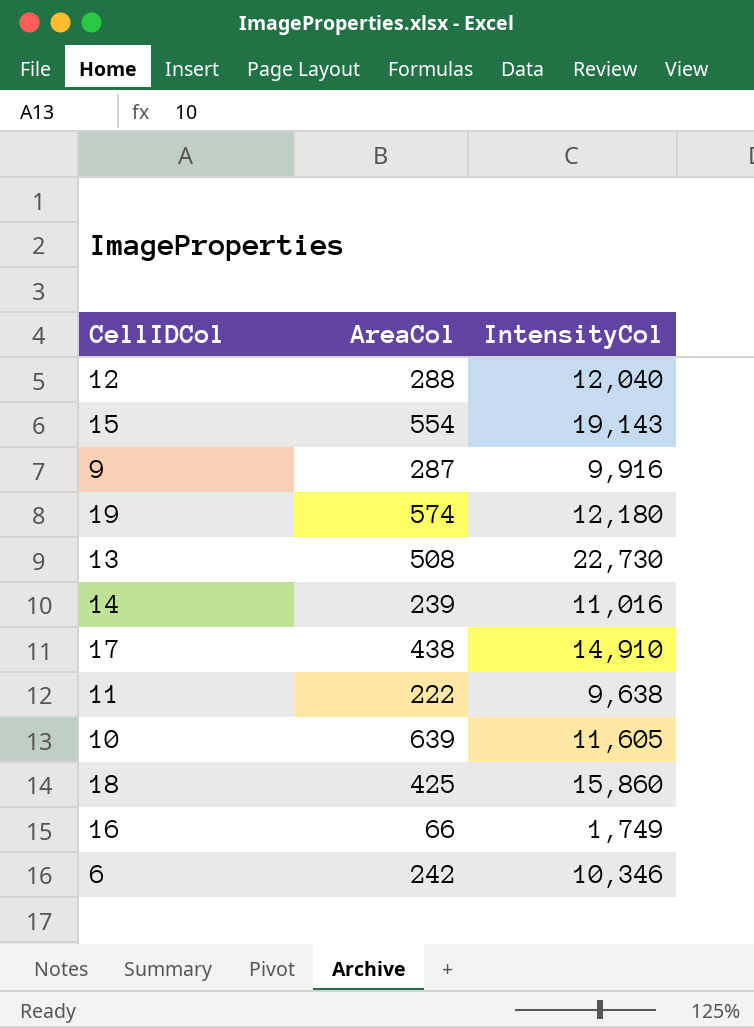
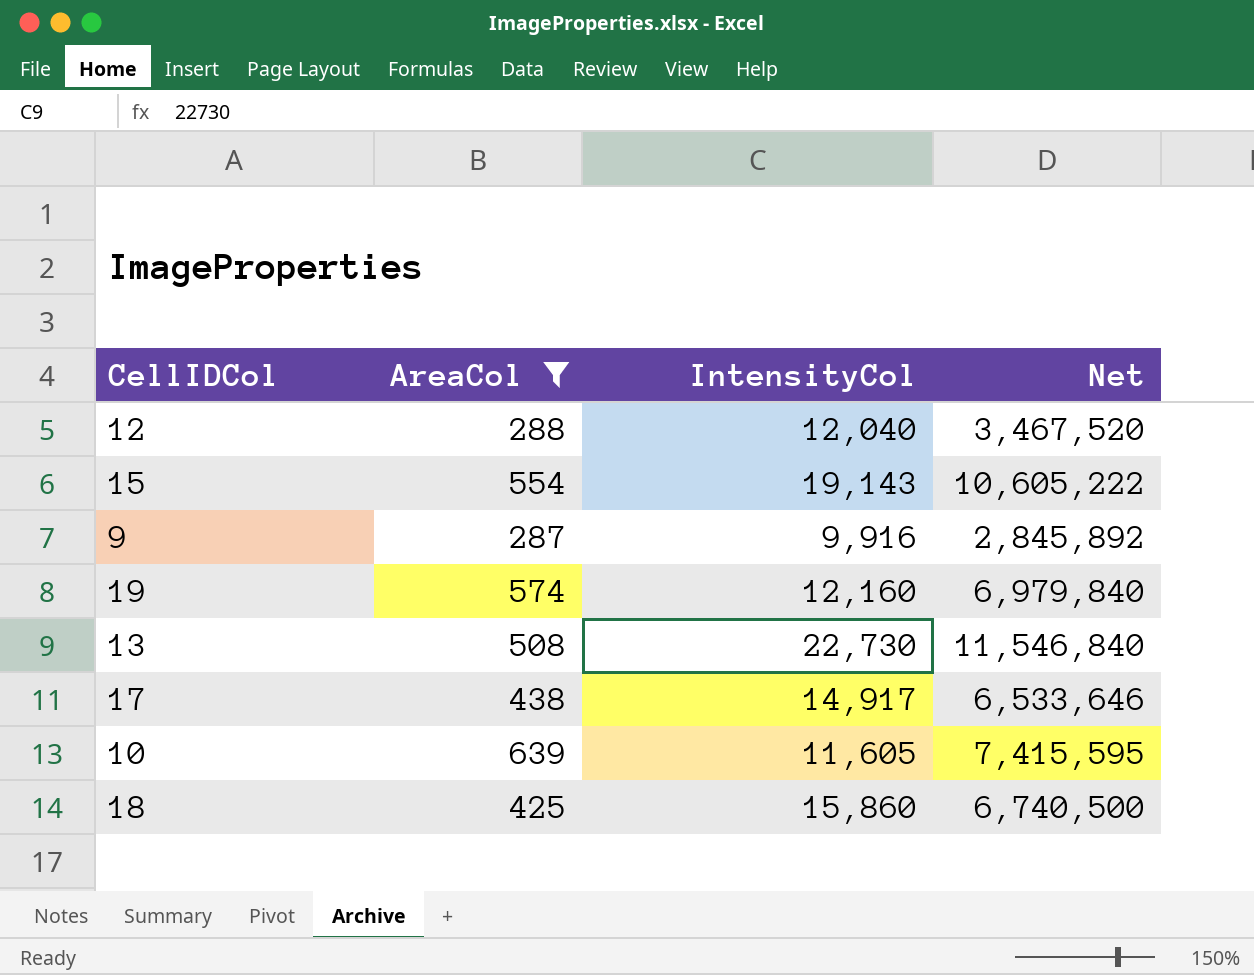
filter: none -> AreaCol >= 287
column Net | formula: none -> [AreaCol] * [IntensityCol]
19 | IntensityCol: 12,180 -> 12,160
17 | IntensityCol: 14,910 -> 14,917

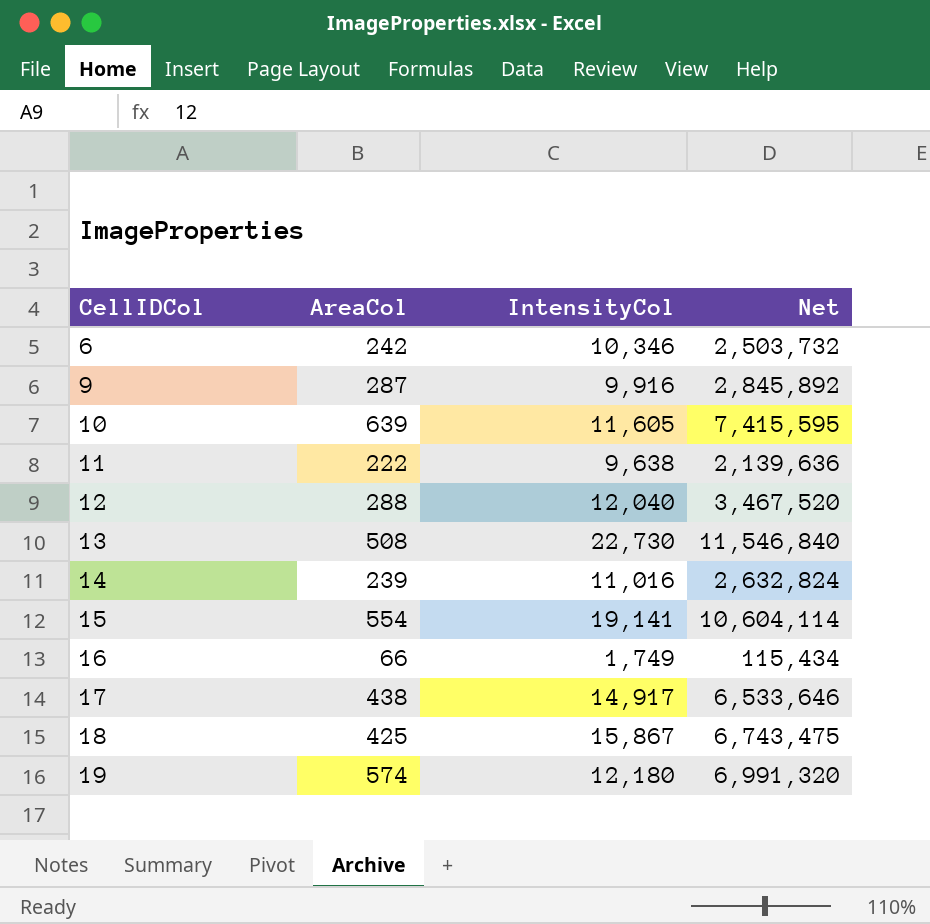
filter: AreaCol >= 287 -> none
row order: none -> CellIDCol ascending
15 | IntensityCol: 19,143 -> 19,141
15 | Net: 10,605,222 -> 10,604,114
18 | IntensityCol: 15,860 -> 15,867
18 | Net: 6,740,500 -> 6,743,475
19 | IntensityCol: 12,160 -> 12,180
19 | Net: 6,979,840 -> 6,991,320

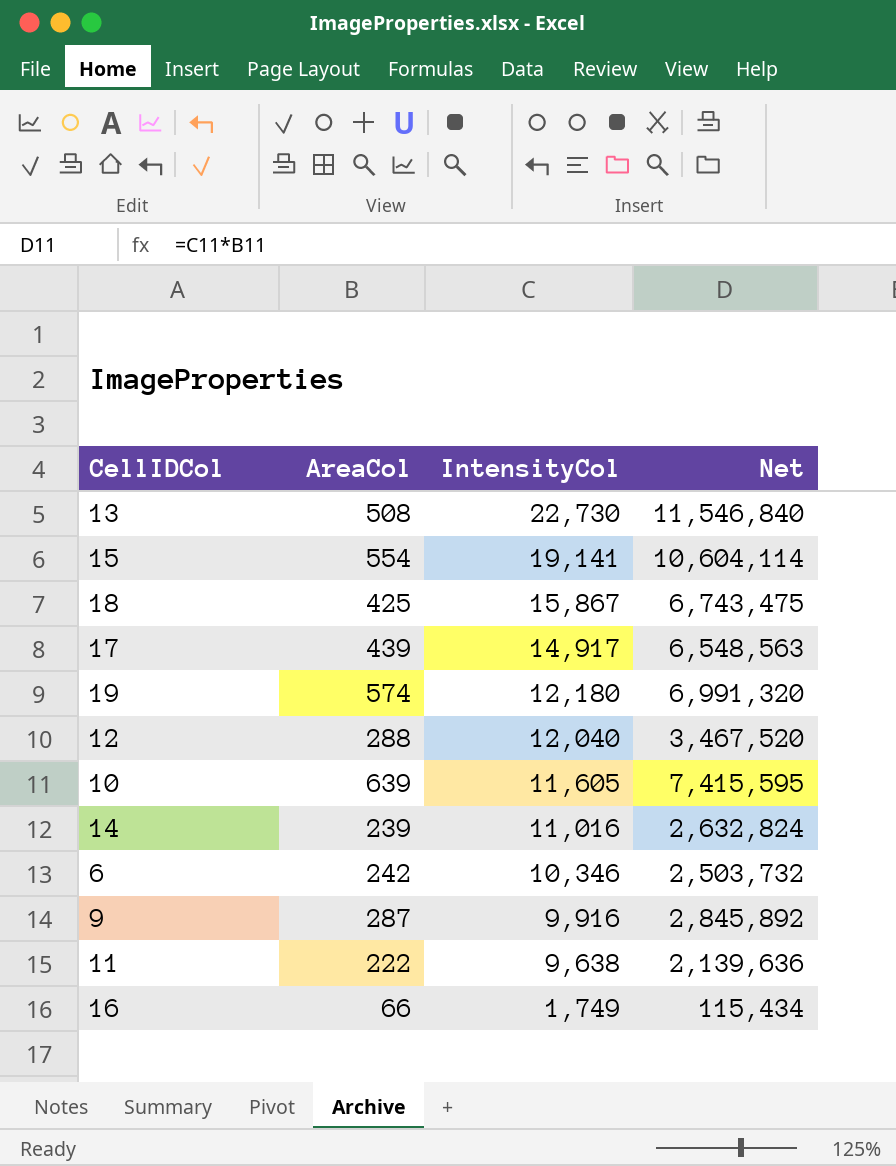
row order: CellIDCol ascending -> IntensityCol descending
17 | AreaCol: 438 -> 439
17 | Net: 6,533,646 -> 6,548,563

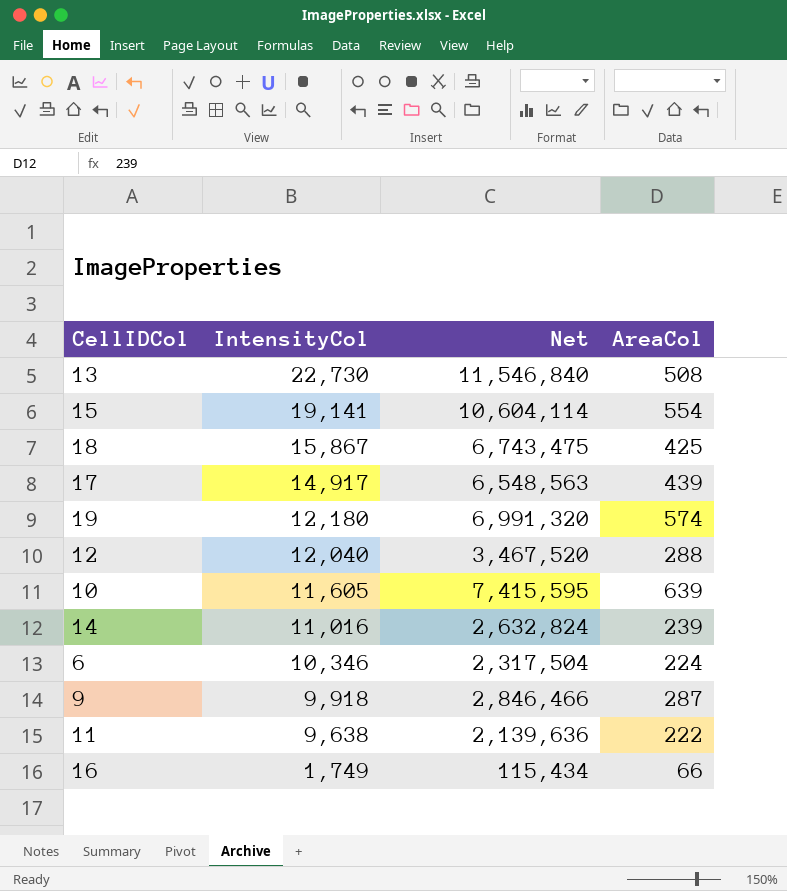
column AreaCol | position: 2 -> 4
6 | Net: 2,503,732 -> 2,317,504
6 | AreaCol: 242 -> 224
9 | IntensityCol: 9,916 -> 9,918
9 | Net: 2,845,892 -> 2,846,466

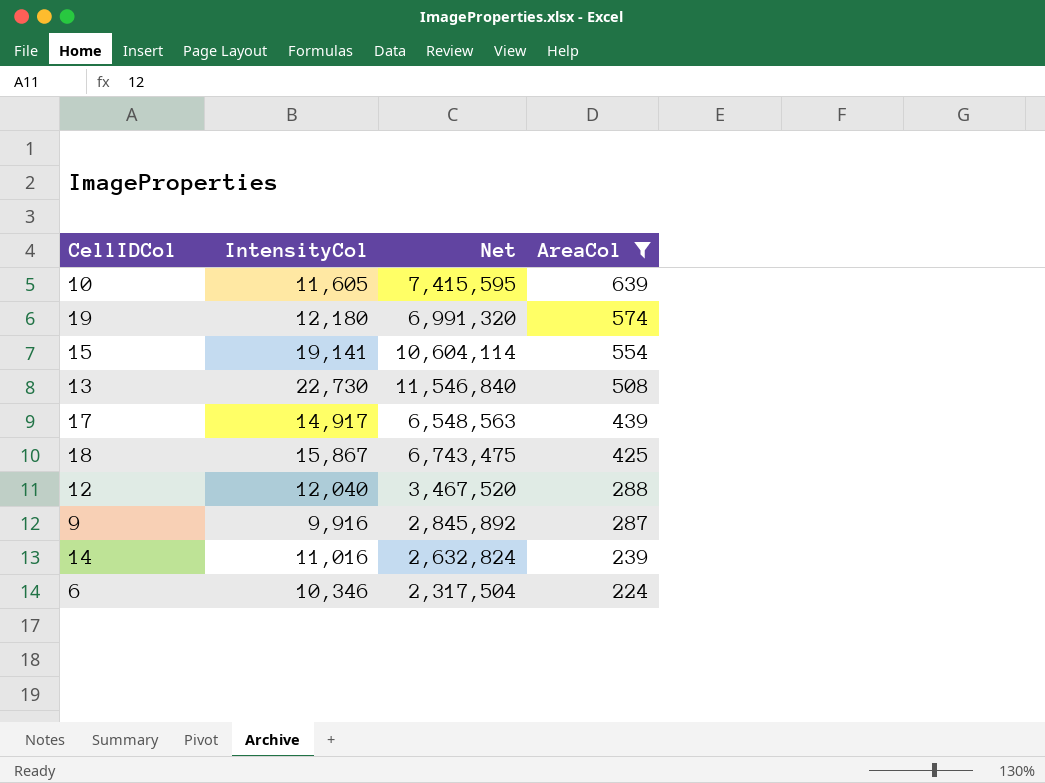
filter: none -> AreaCol >= 224
row order: IntensityCol descending -> AreaCol descending
9 | IntensityCol: 9,918 -> 9,916
9 | Net: 2,846,466 -> 2,845,892

